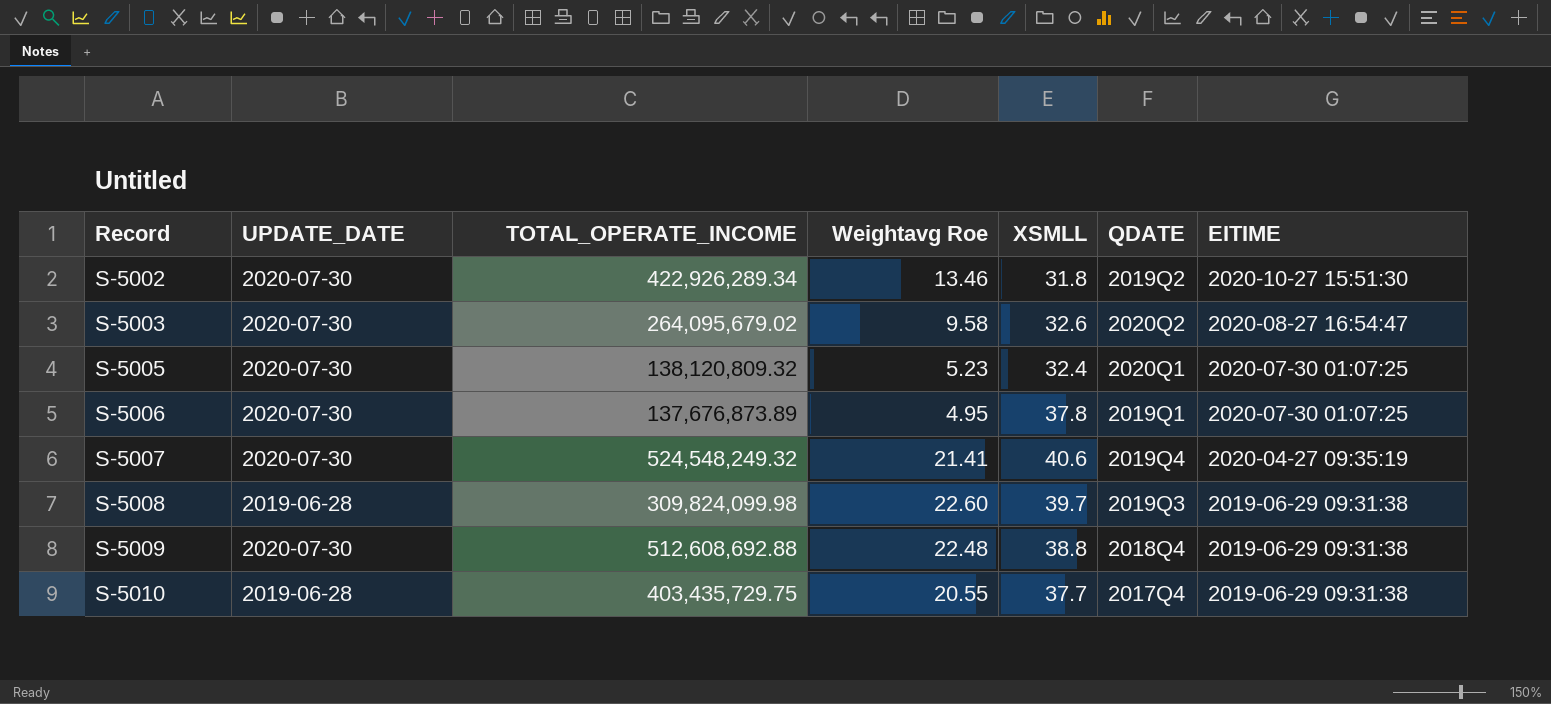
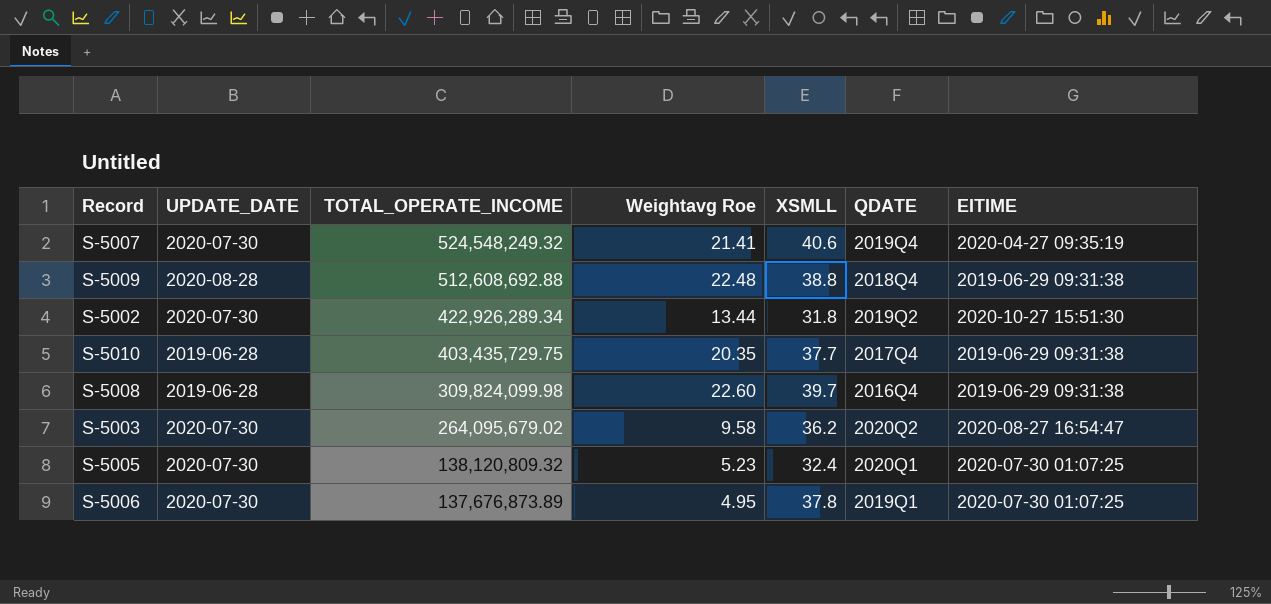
row order: Record ascending -> TOTAL_OPERATE_INCOME descending
S-5009 | UPDATE_DATE: 2020-07-30 -> 2020-08-28
S-5002 | Weightavg Roe: 13.46 -> 13.44
S-5010 | Weightavg Roe: 20.55 -> 20.35
S-5008 | QDATE: 2019Q3 -> 2016Q4
S-5003 | XSMLL: 32.6 -> 36.2

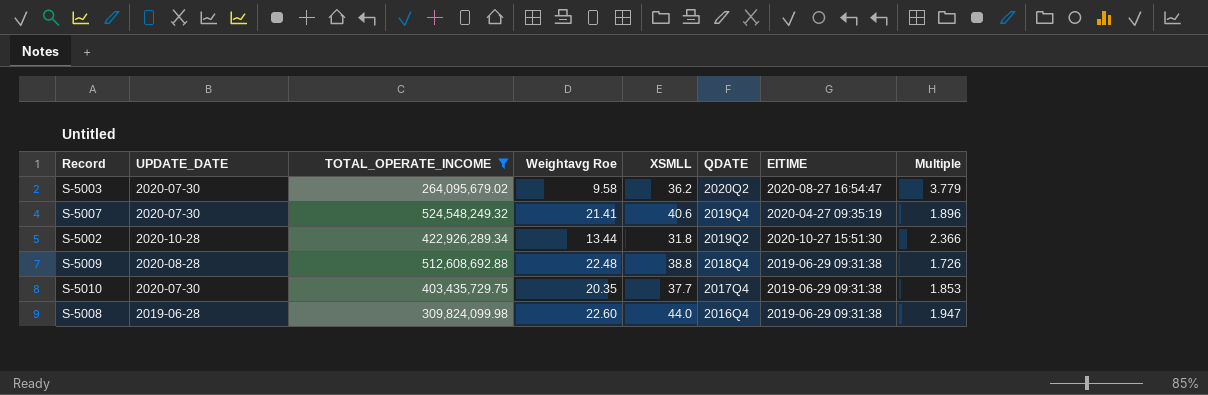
filter: none -> TOTAL_OPERATE_INCOME >= 264,095,679.02
row order: TOTAL_OPERATE_INCOME descending -> QDATE descending
column Multiple | formula: none -> [XSMLL] / [Weightavg Roe]
S-5002 | UPDATE_DATE: 2020-07-30 -> 2020-10-28
S-5010 | UPDATE_DATE: 2019-06-28 -> 2020-07-30
S-5008 | XSMLL: 39.7 -> 44.0

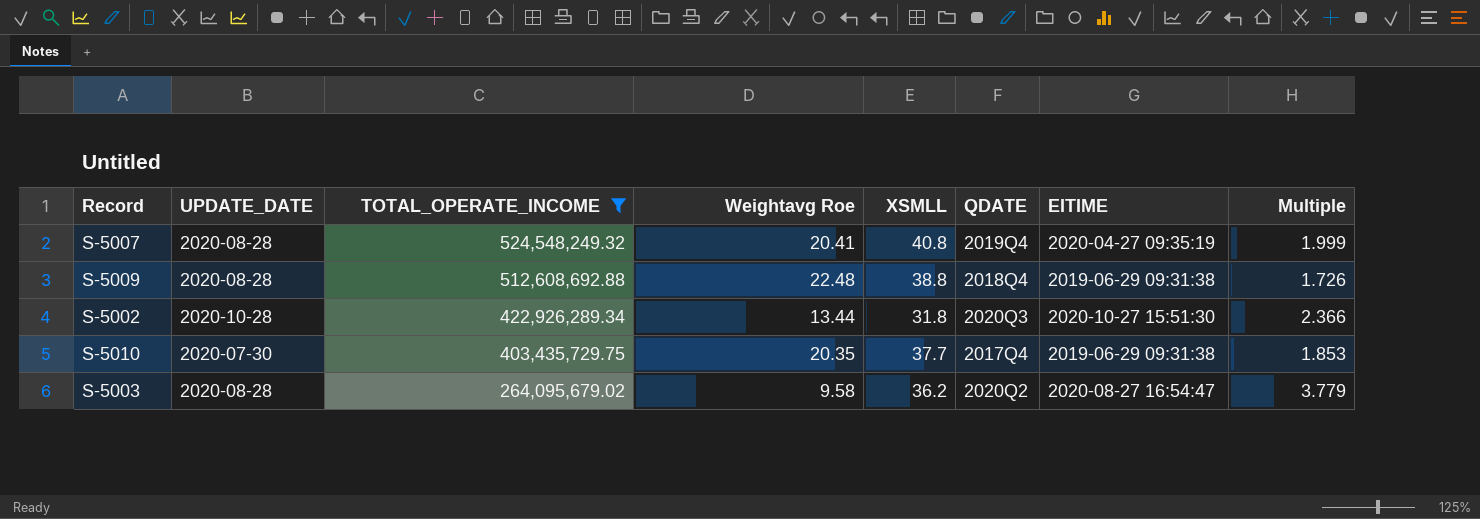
row order: QDATE descending -> TOTAL_OPERATE_INCOME descending
row S-5008: 2019-06-28 | 309,824,099.98 | 22.60 | 44.0 | 2016Q4 | 2019-06-29 09:31:38 | 1.947 -> none
S-5007 | UPDATE_DATE: 2020-07-30 -> 2020-08-28
S-5007 | Weightavg Roe: 21.41 -> 20.41
S-5007 | XSMLL: 40.6 -> 40.8
S-5007 | Multiple: 1.896 -> 1.999
S-5002 | QDATE: 2019Q2 -> 2020Q3
S-5003 | UPDATE_DATE: 2020-07-30 -> 2020-08-28

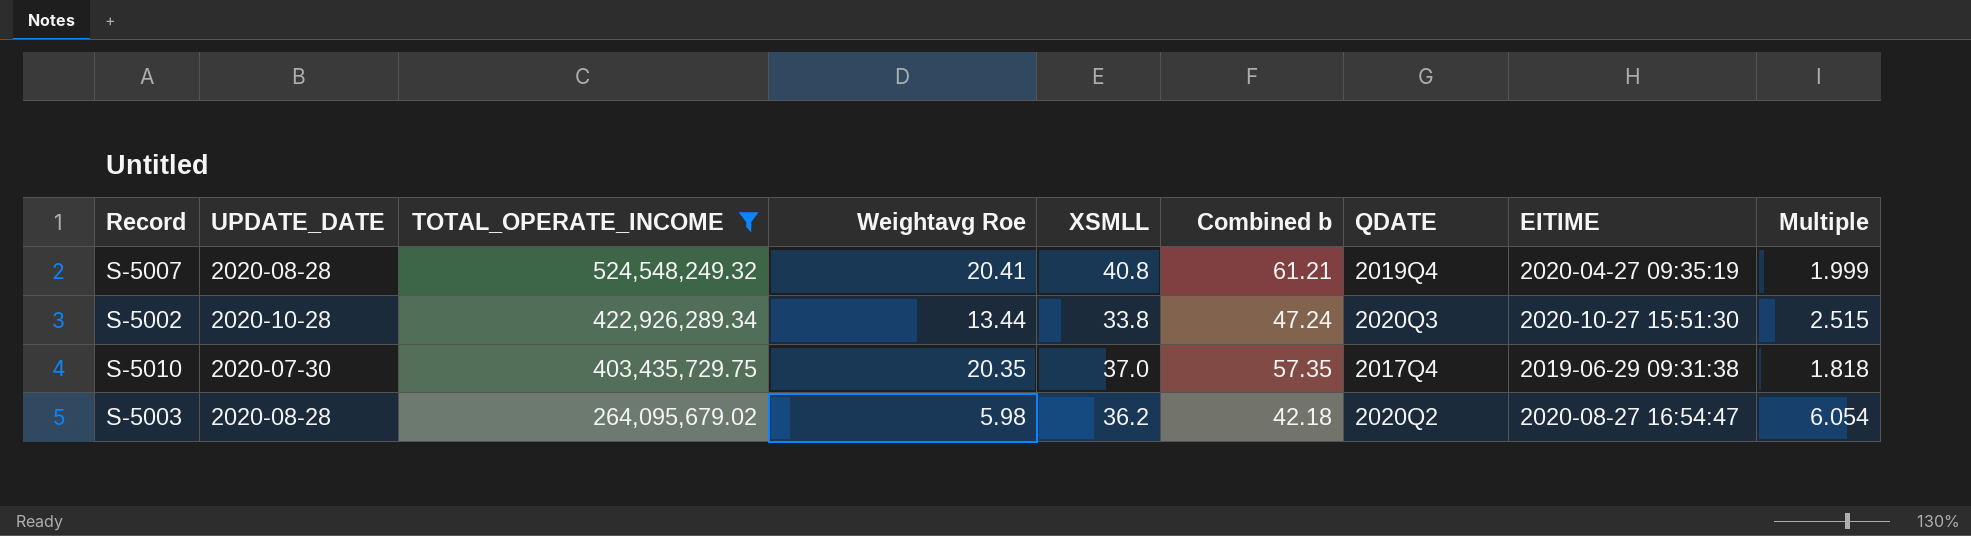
column Combined b | formula: none -> [Weightavg Roe] + [XSMLL]
row S-5009: 2020-08-28 | 512,608,692.88 | 22.48 | 38.8 | 2018Q4 | 2019-06-29 09:31:38 | 1.726 -> none
S-5002 | XSMLL: 31.8 -> 33.8
S-5002 | Multiple: 2.366 -> 2.515
S-5010 | XSMLL: 37.7 -> 37.0
S-5010 | Multiple: 1.853 -> 1.818
S-5003 | Weightavg Roe: 9.58 -> 5.98
S-5003 | Multiple: 3.779 -> 6.054

